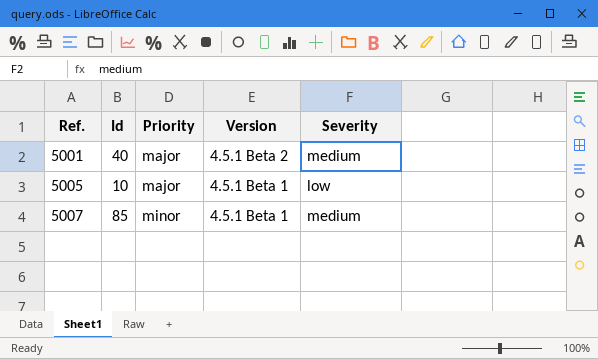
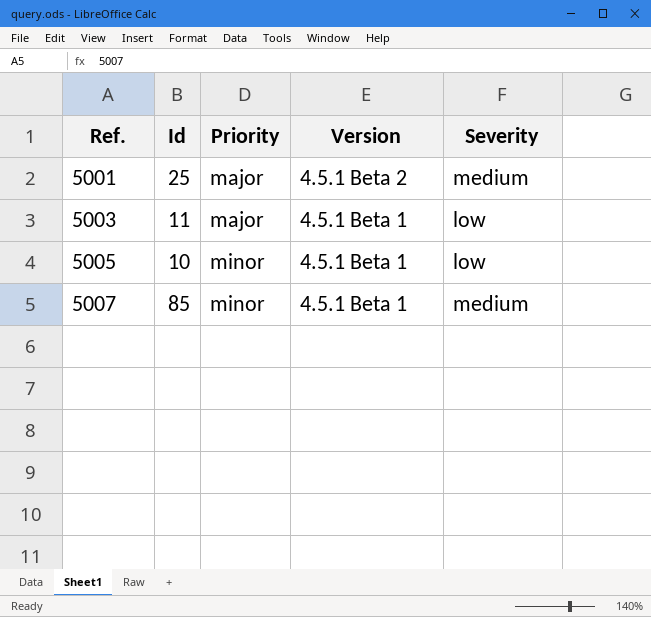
5001 | Id: 40 -> 25
row 5003: none -> 11 | major | 4.5.1 Beta 1 | low
5005 | Priority: major -> minor

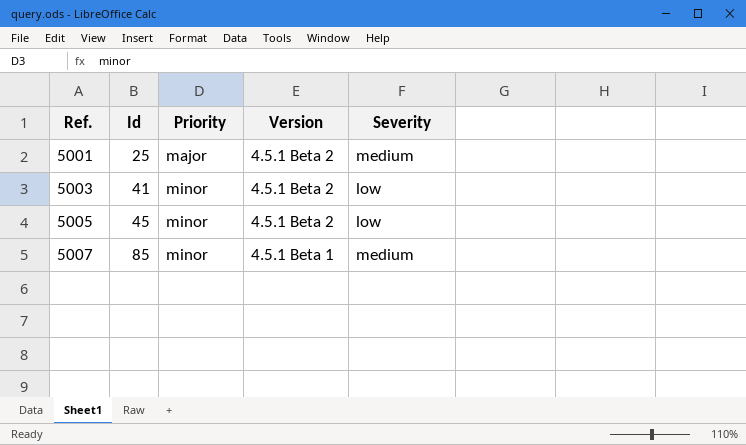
5003 | Id: 11 -> 41
5003 | Priority: major -> minor
5003 | Version: 4.5.1 Beta 1 -> 4.5.1 Beta 2
5005 | Id: 10 -> 45
5005 | Version: 4.5.1 Beta 1 -> 4.5.1 Beta 2

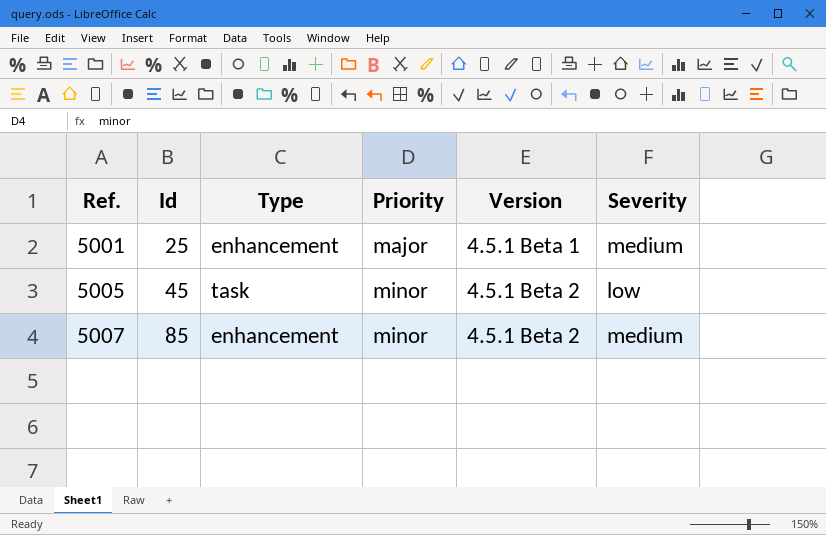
column Type | position: none -> 3
row 5003: 41 | minor | 4.5.1 Beta 2 | low -> none
5001 | Version: 4.5.1 Beta 2 -> 4.5.1 Beta 1
5007 | Version: 4.5.1 Beta 1 -> 4.5.1 Beta 2

